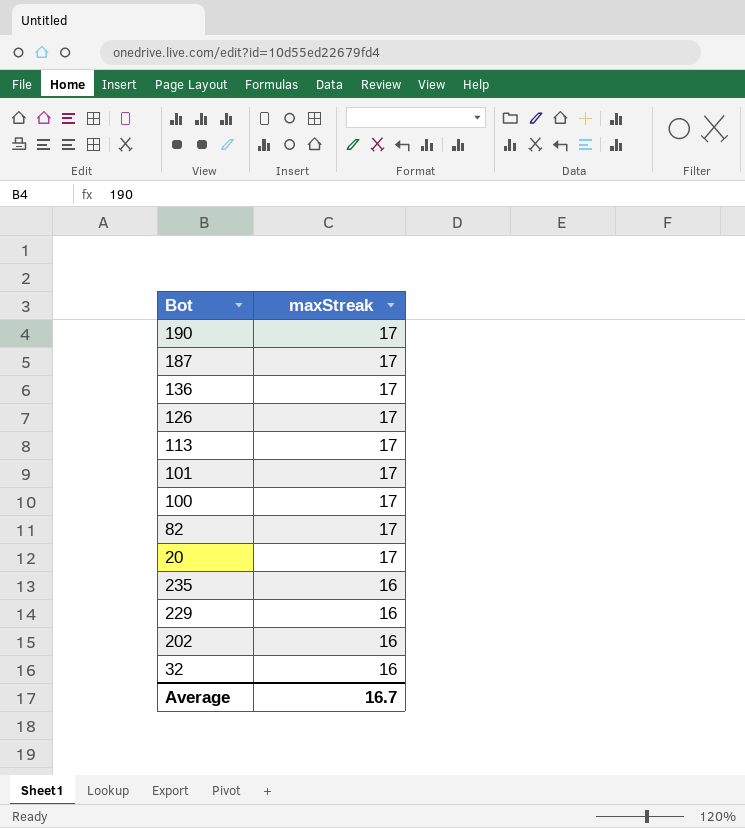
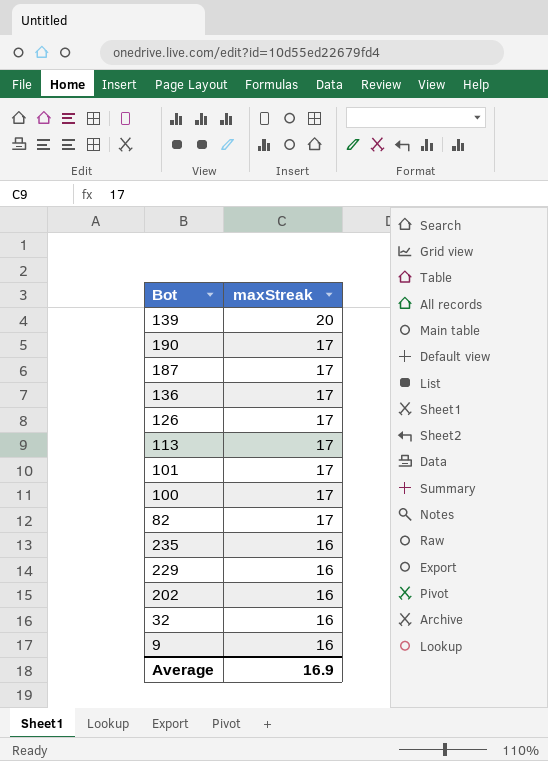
row 20: 17 -> none
row 139: none -> 20
row 9: none -> 16
Average | maxStreak: 16.7 -> 16.9

